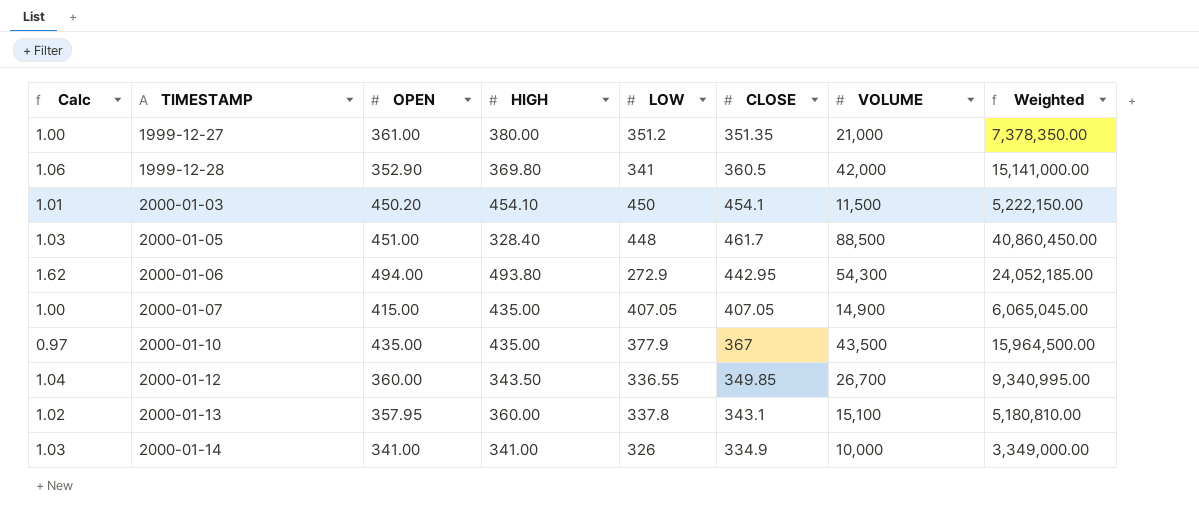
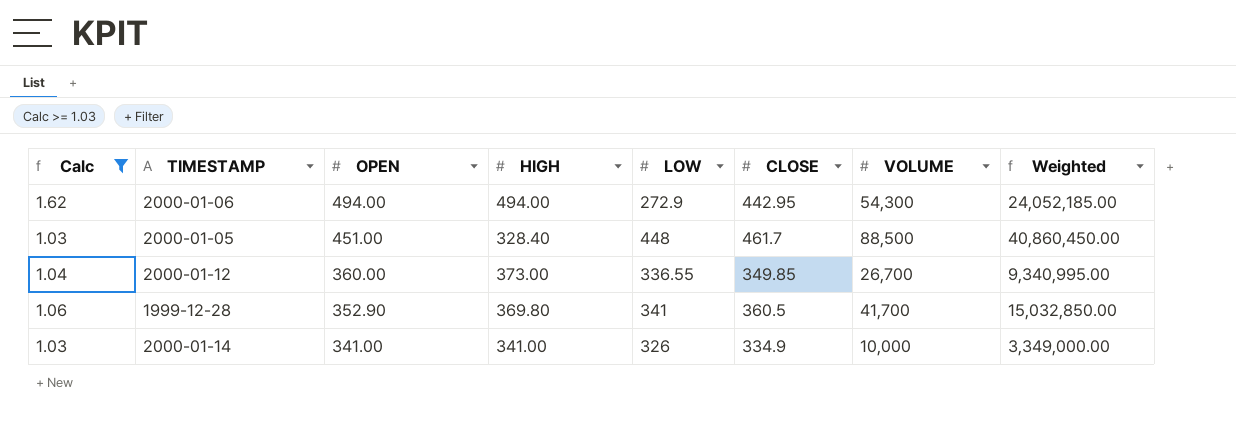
filter: none -> Calc >= 1.03
row order: TIMESTAMP ascending -> OPEN descending
2000-01-06 | HIGH: 493.80 -> 494.00
2000-01-12 | HIGH: 343.50 -> 373.00
1999-12-28 | VOLUME: 42,000 -> 41,700
1999-12-28 | Weighted: 15,141,000.00 -> 15,032,850.00

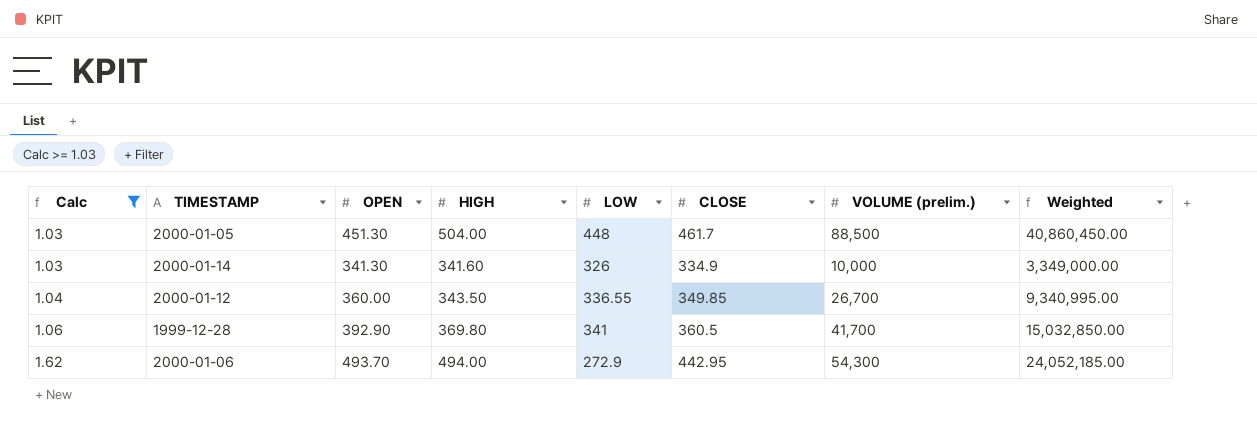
row order: OPEN descending -> Calc ascending
column name: VOLUME -> VOLUME (prelim.)
2000-01-05 | OPEN: 451.00 -> 451.30
2000-01-05 | HIGH: 328.40 -> 504.00
2000-01-14 | OPEN: 341.00 -> 341.30
2000-01-14 | HIGH: 341.00 -> 341.60
2000-01-12 | HIGH: 373.00 -> 343.50
1999-12-28 | OPEN: 352.90 -> 392.90
2000-01-06 | OPEN: 494.00 -> 493.70

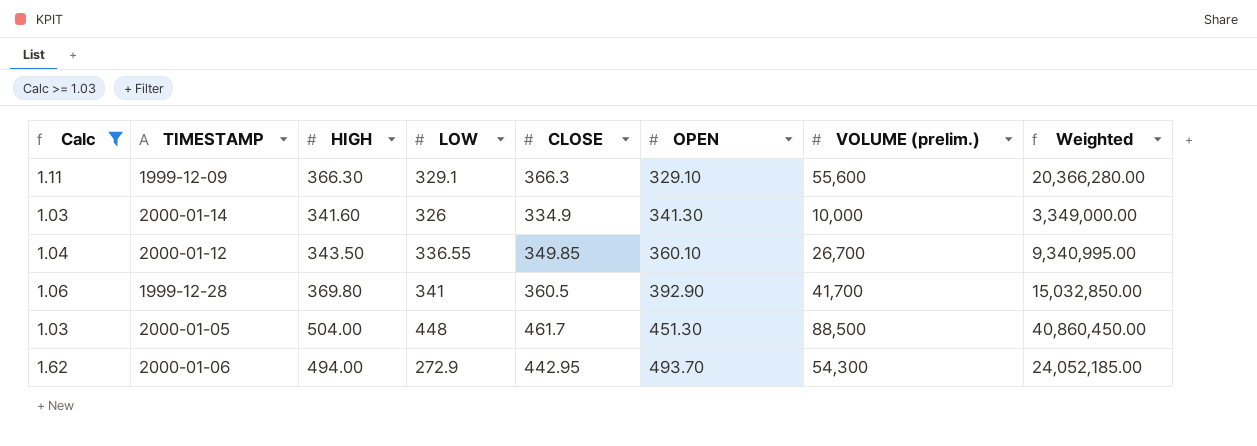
row order: Calc ascending -> OPEN ascending
column OPEN | position: 3 -> 6
row 1999-12-09: none -> 1.11 | 366.30 | 329.1 | 366.3 | 329.10 | 55,600 | 20,366,280.00
2000-01-12 | OPEN: 360.00 -> 360.10

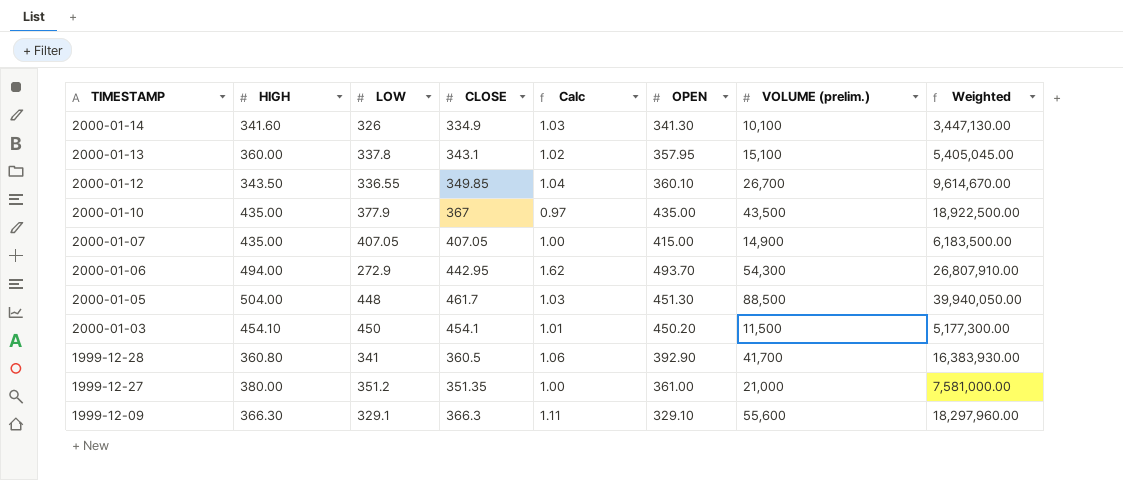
filter: Calc >= 1.03 -> none
row order: OPEN ascending -> TIMESTAMP descending
column Calc | position: 1 -> 5
column Weighted | formula: [CLOSE] * [VOLUME (prelim.)] -> [OPEN] * [VOLUME (prelim.)]
2000-01-14 | VOLUME (prelim.): 10,000 -> 10,100
1999-12-28 | HIGH: 369.80 -> 360.80

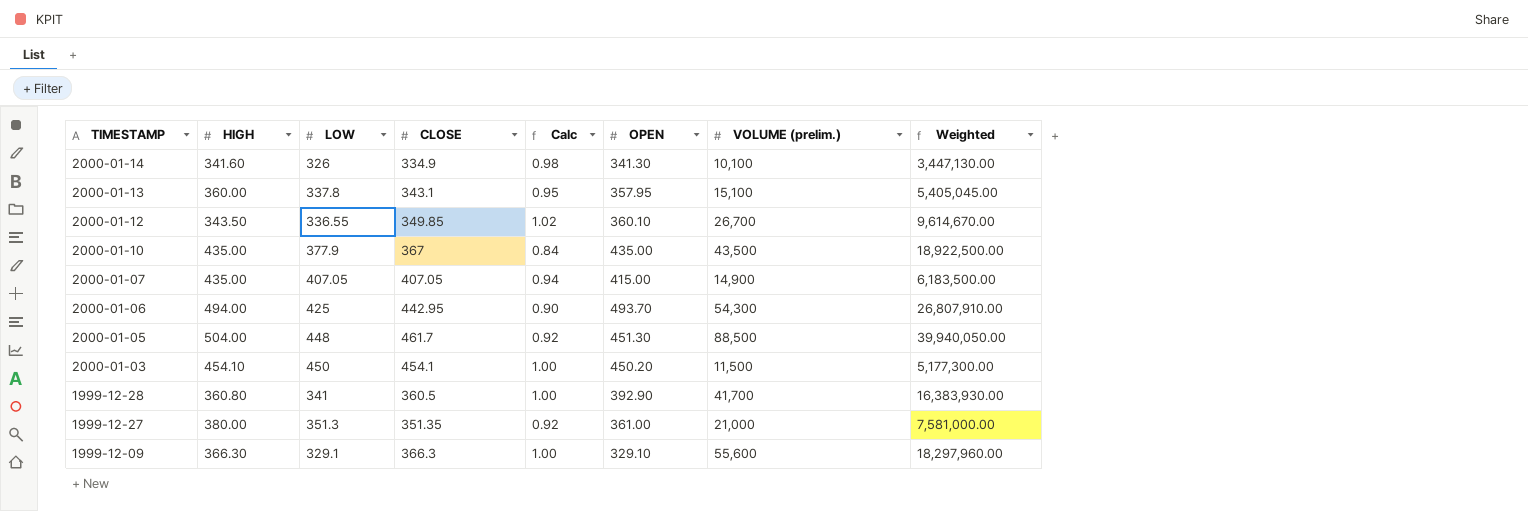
column Calc | formula: [CLOSE] / [LOW] -> [CLOSE] / [HIGH]
2000-01-06 | LOW: 272.9 -> 425
1999-12-27 | LOW: 351.2 -> 351.3

